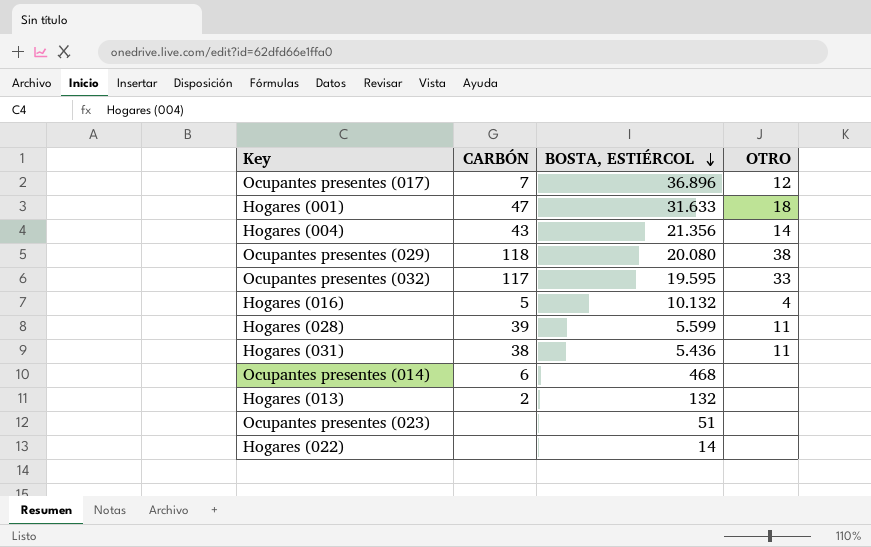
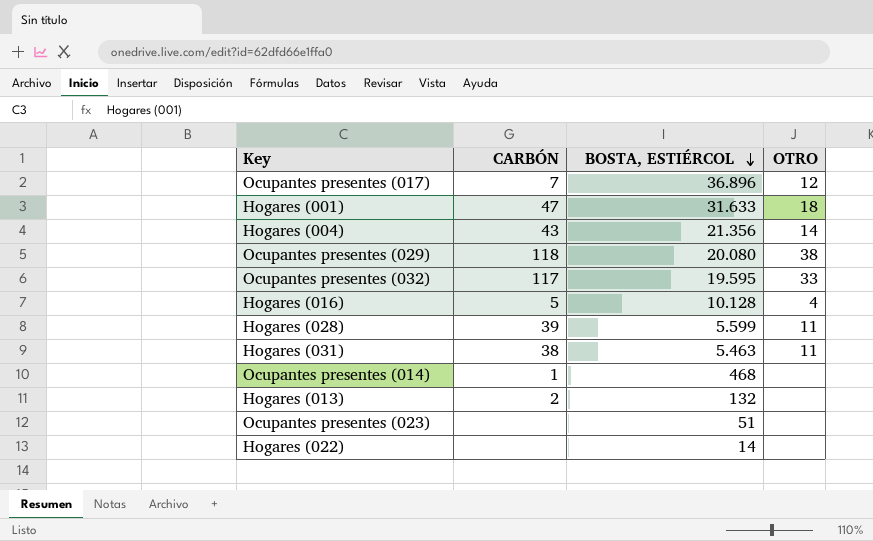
Hogares (016) | BOSTA, ESTIÉRCOL: 10.132 -> 10.128
Hogares (031) | BOSTA, ESTIÉRCOL: 5.436 -> 5.463
Ocupantes presentes (014) | CARBÓN: 6 -> 1

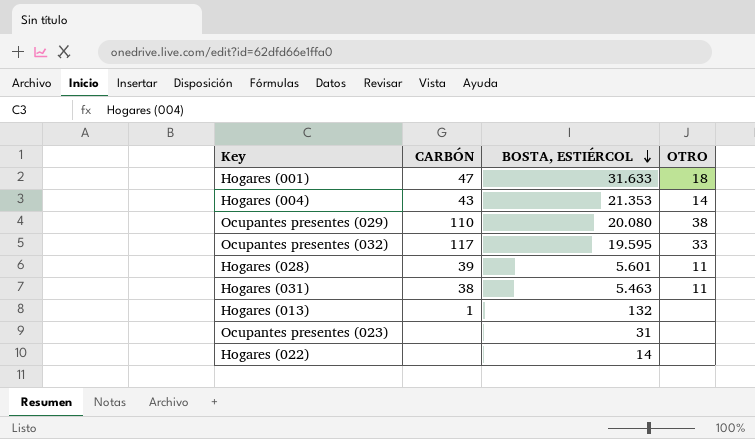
row Ocupantes presentes (017): 7 | 36.896 | 12 -> none
row Hogares (016): 5 | 10.128 | 4 -> none
row Ocupantes presentes (014): 1 | 468 | none -> none
Hogares (004) | BOSTA, ESTIÉRCOL: 21.356 -> 21.353
Ocupantes presentes (029) | CARBÓN: 118 -> 110
Hogares (028) | BOSTA, ESTIÉRCOL: 5.599 -> 5.601
Hogares (013) | CARBÓN: 2 -> 1
Ocupantes presentes (023) | BOSTA, ESTIÉRCOL: 51 -> 31

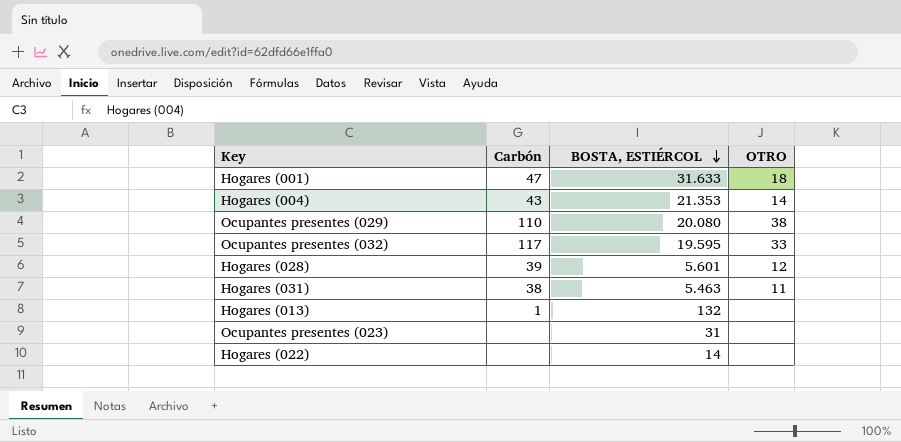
column name: CARBÓN -> Carbón
Hogares (028) | OTRO: 11 -> 12

